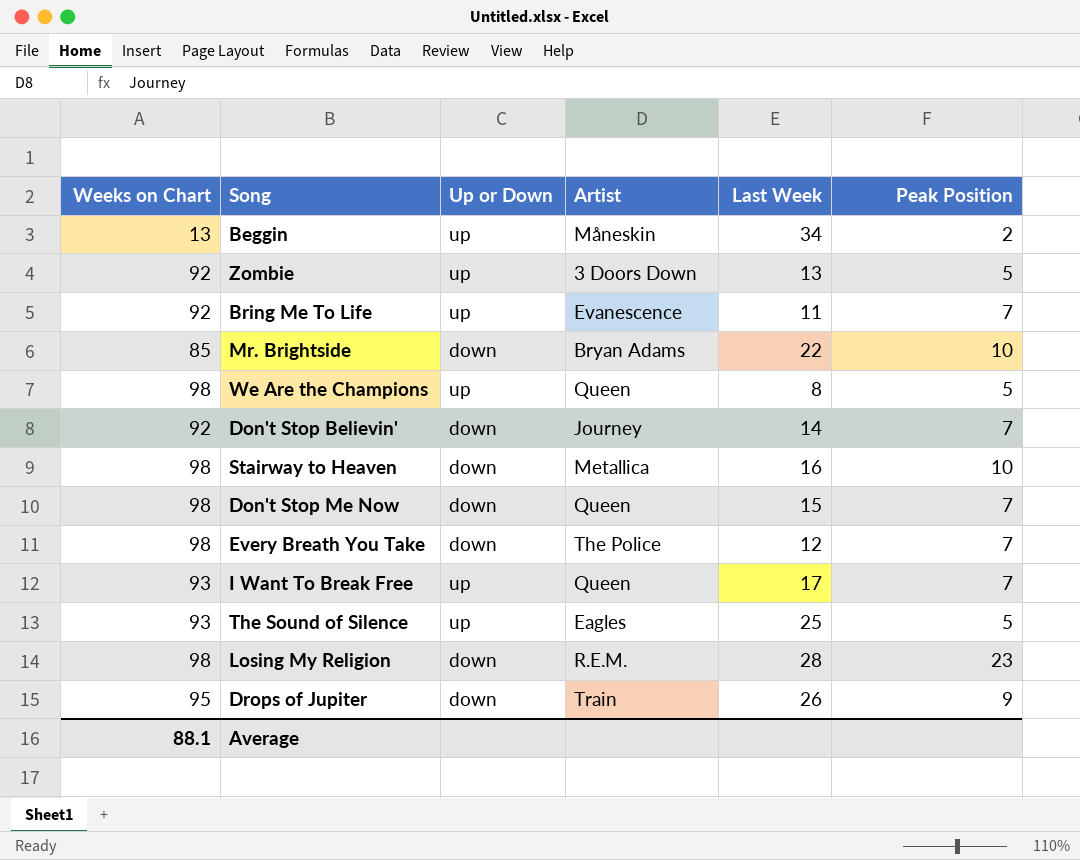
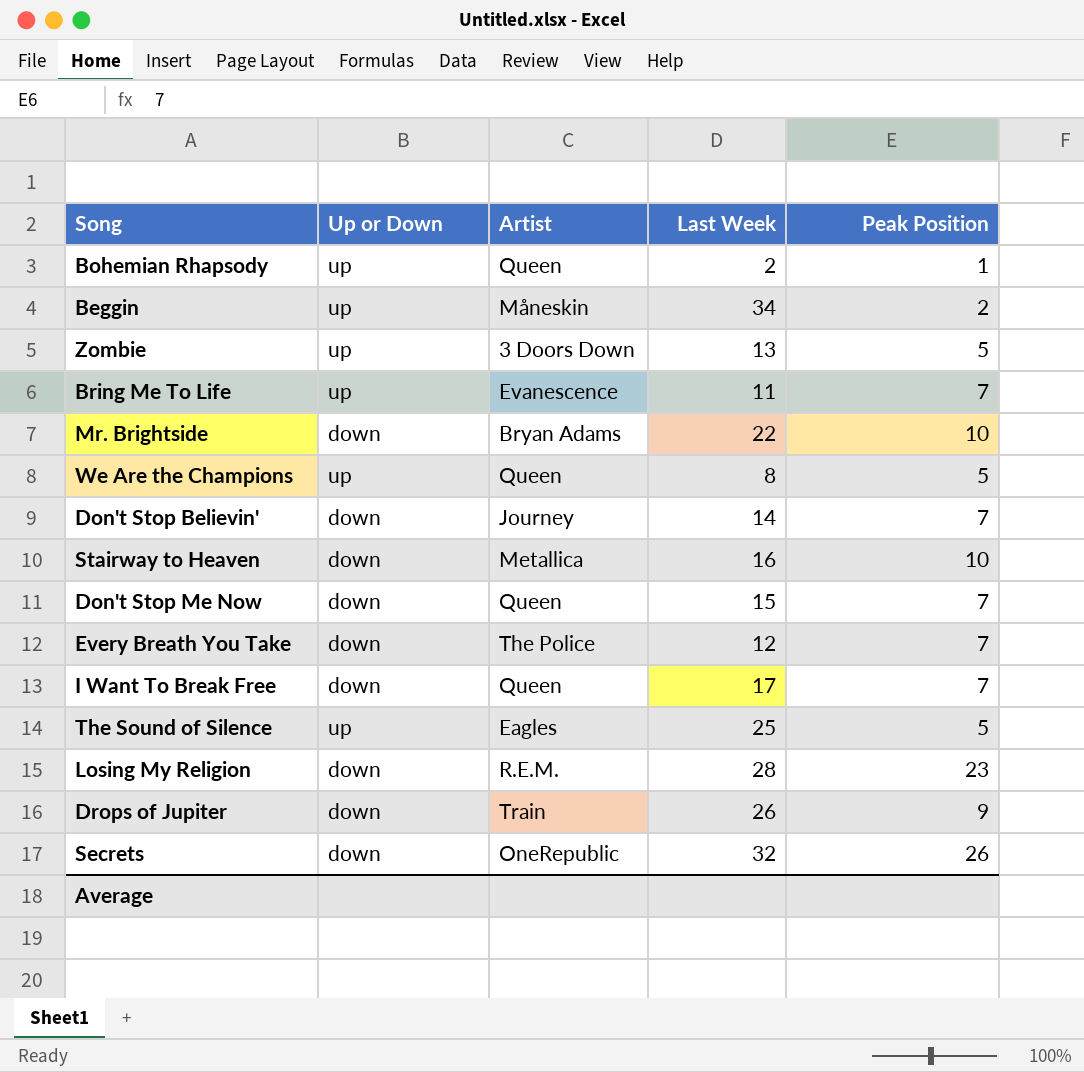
column Weeks on Chart | position: 1 -> none
row Bohemian Rhapsody: none -> up | Queen | 2 | 1
I Want To Break Free | Up or Down: up -> down
row Secrets: none -> down | OneRepublic | 32 | 26

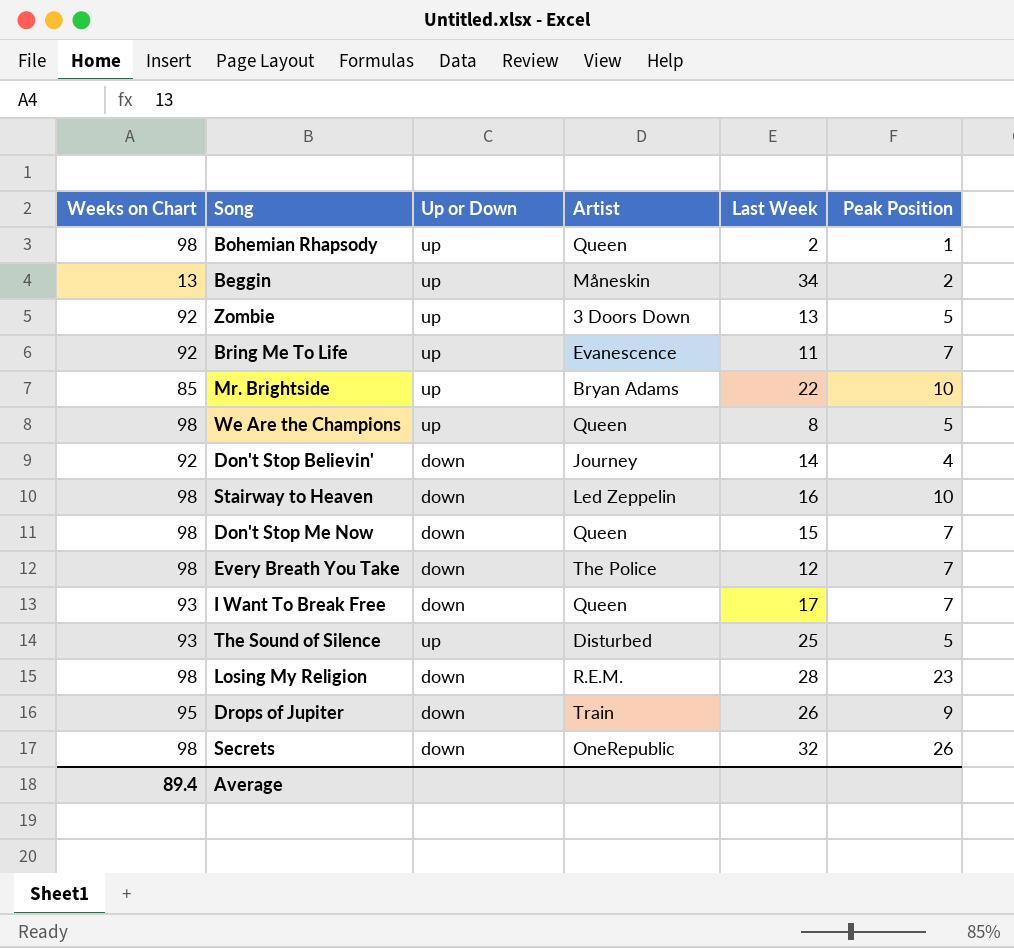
column Weeks on Chart | position: none -> 1
Mr. Brightside | Up or Down: down -> up
Don't Stop Believin' | Peak Position: 7 -> 4
Stairway to Heaven | Artist: Metallica -> Led Zeppelin
The Sound of Silence | Artist: Eagles -> Disturbed

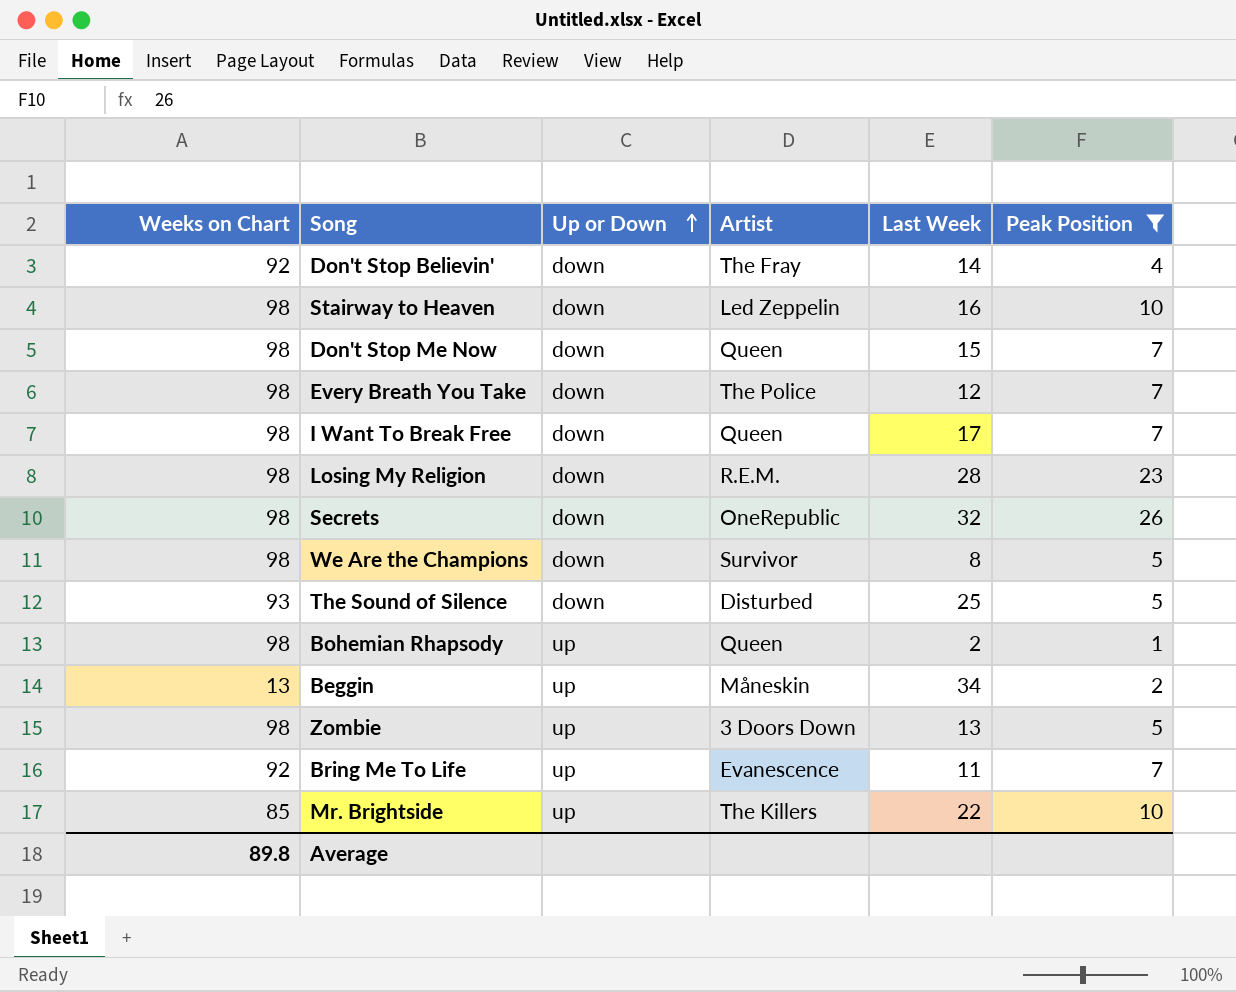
filter: none -> Peak Position != 9
row order: none -> Up or Down ascending
Don't Stop Believin' | Artist: Journey -> The Fray
I Want To Break Free | Weeks on Chart: 93 -> 98
We Are the Champions | Up or Down: up -> down
We Are the Champions | Artist: Queen -> Survivor
The Sound of Silence | Up or Down: up -> down
Zombie | Weeks on Chart: 92 -> 98
Mr. Brightside | Artist: Bryan Adams -> The Killers
Average | Weeks on Chart: 89.4 -> 89.8

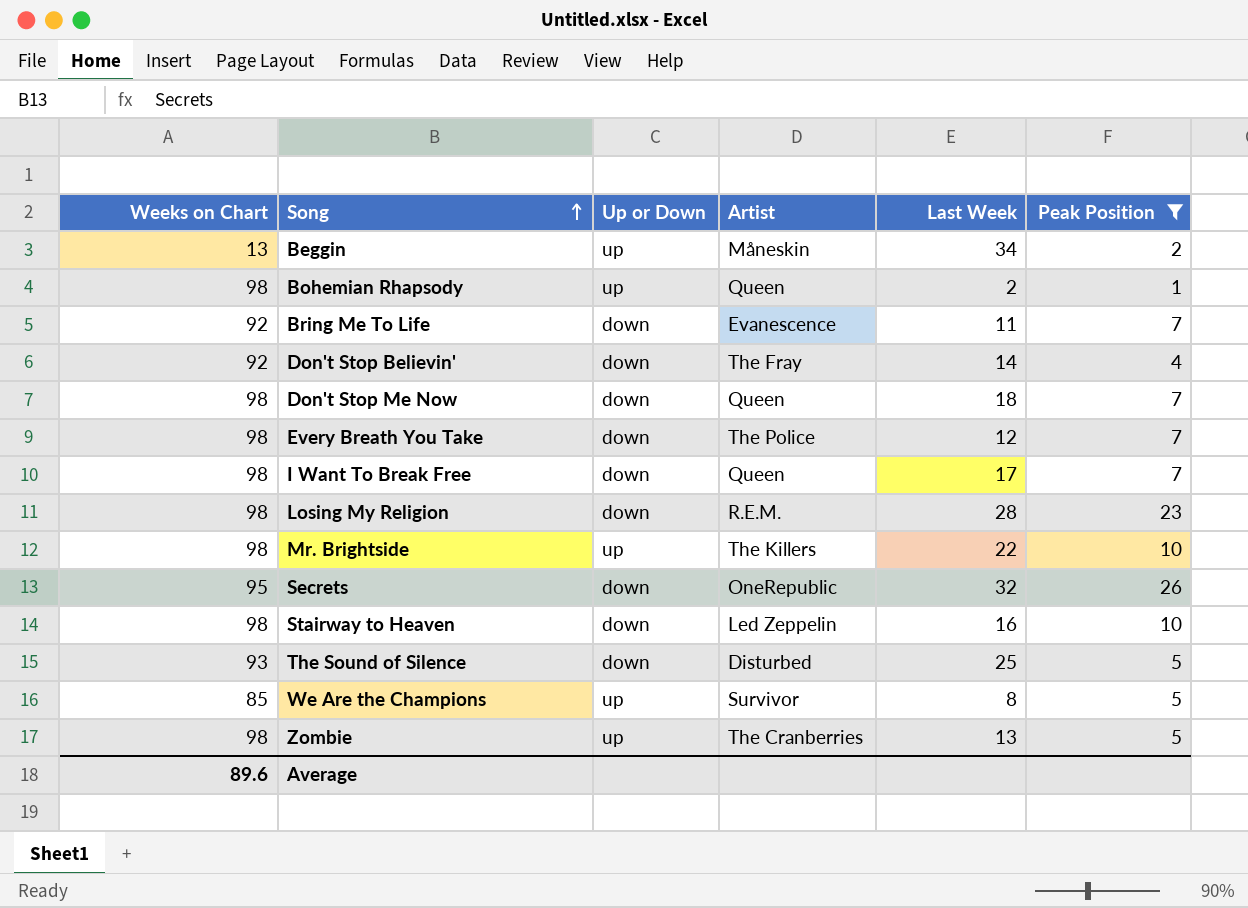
row order: Up or Down ascending -> Song ascending
Bring Me To Life | Up or Down: up -> down
Don't Stop Me Now | Last Week: 15 -> 18
Mr. Brightside | Weeks on Chart: 85 -> 98
Secrets | Weeks on Chart: 98 -> 95
We Are the Champions | Weeks on Chart: 98 -> 85
We Are the Champions | Up or Down: down -> up
Zombie | Artist: 3 Doors Down -> The Cranberries
Average | Weeks on Chart: 89.8 -> 89.6

